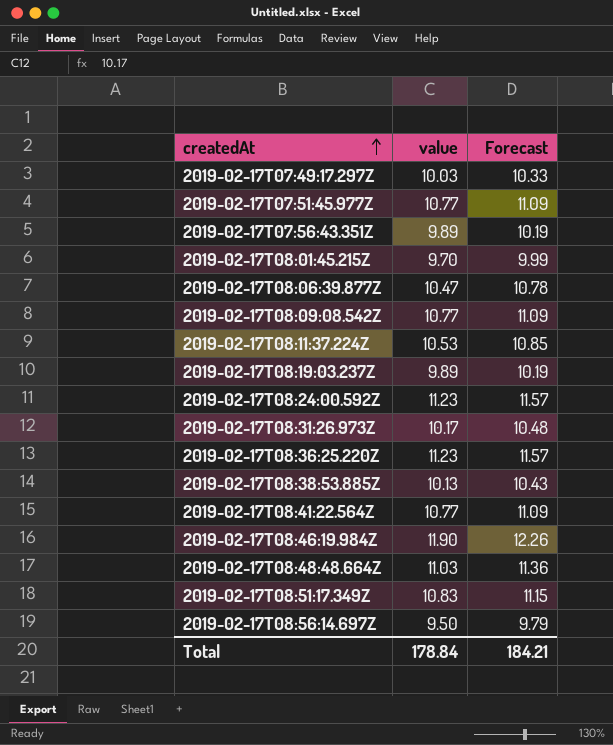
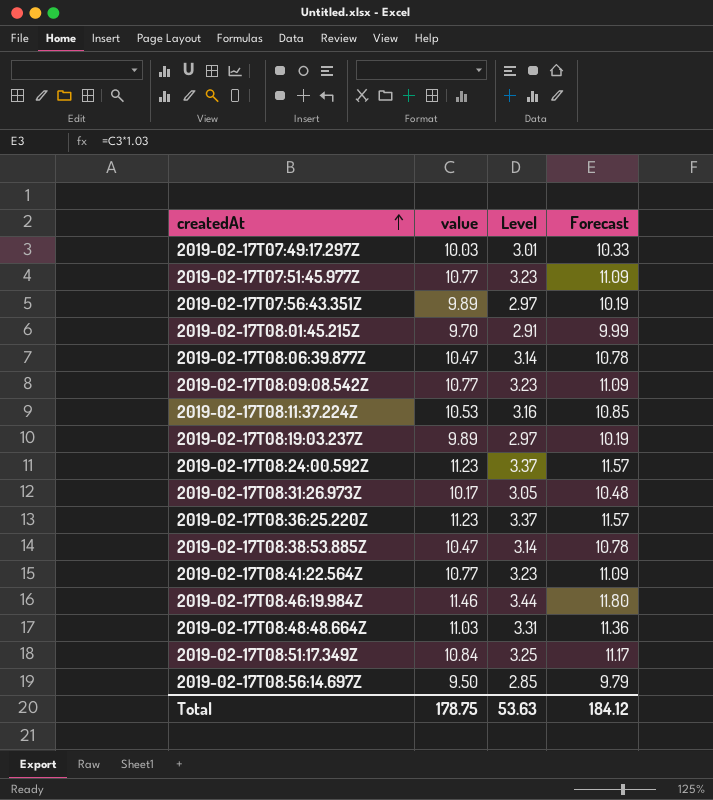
column Level | formula: none -> [value] * 0.3
2019-02-17T08:38:53.885Z | value: 10.13 -> 10.47
2019-02-17T08:38:53.885Z | Forecast: 10.43 -> 10.78
2019-02-17T08:46:19.984Z | value: 11.90 -> 11.46
2019-02-17T08:46:19.984Z | Forecast: 12.26 -> 11.80
2019-02-17T08:51:17.349Z | value: 10.83 -> 10.84
2019-02-17T08:51:17.349Z | Forecast: 11.15 -> 11.17
Total | value: 178.84 -> 178.75
Total | Forecast: 184.21 -> 184.12

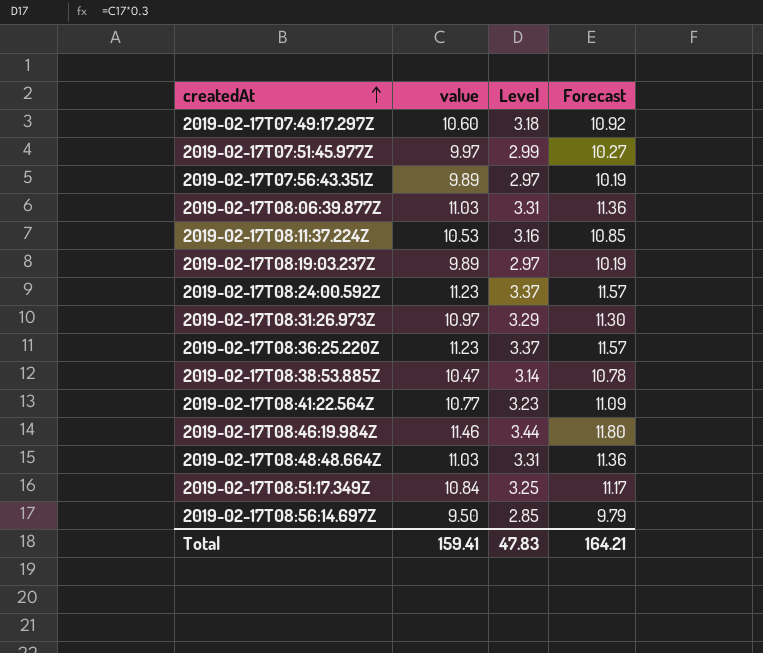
row 2019-02-17T08:01:45.215Z: 9.70 | 2.91 | 9.99 -> none
row 2019-02-17T08:09:08.542Z: 10.77 | 3.23 | 11.09 -> none
2019-02-17T07:49:17.297Z | value: 10.03 -> 10.60
2019-02-17T07:49:17.297Z | Level: 3.01 -> 3.18
2019-02-17T07:49:17.297Z | Forecast: 10.33 -> 10.92
2019-02-17T07:51:45.977Z | value: 10.77 -> 9.97
2019-02-17T07:51:45.977Z | Level: 3.23 -> 2.99
2019-02-17T07:51:45.977Z | Forecast: 11.09 -> 10.27
2019-02-17T08:06:39.877Z | value: 10.47 -> 11.03
2019-02-17T08:06:39.877Z | Level: 3.14 -> 3.31
2019-02-17T08:06:39.877Z | Forecast: 10.78 -> 11.36
2019-02-17T08:31:26.973Z | value: 10.17 -> 10.97
2019-02-17T08:31:26.973Z | Level: 3.05 -> 3.29
2019-02-17T08:31:26.973Z | Forecast: 10.48 -> 11.30
Total | value: 178.75 -> 159.41
Total | Level: 53.63 -> 47.83
Total | Forecast: 184.12 -> 164.21

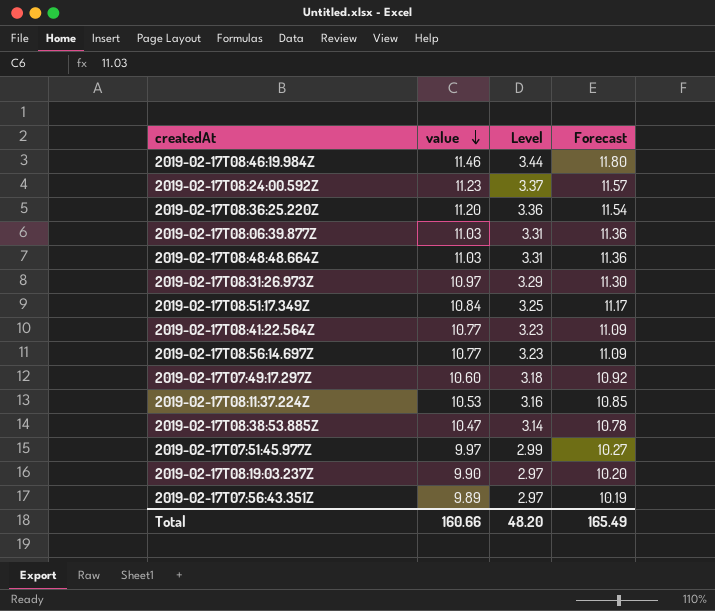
row order: createdAt ascending -> value descending
2019-02-17T08:36:25.220Z | value: 11.23 -> 11.20
2019-02-17T08:36:25.220Z | Level: 3.37 -> 3.36
2019-02-17T08:36:25.220Z | Forecast: 11.57 -> 11.54
2019-02-17T08:56:14.697Z | value: 9.50 -> 10.77
2019-02-17T08:56:14.697Z | Level: 2.85 -> 3.23
2019-02-17T08:56:14.697Z | Forecast: 9.79 -> 11.09
2019-02-17T08:19:03.237Z | value: 9.89 -> 9.90
2019-02-17T08:19:03.237Z | Forecast: 10.19 -> 10.20
Total | value: 159.41 -> 160.66
Total | Level: 47.83 -> 48.20
Total | Forecast: 164.21 -> 165.49

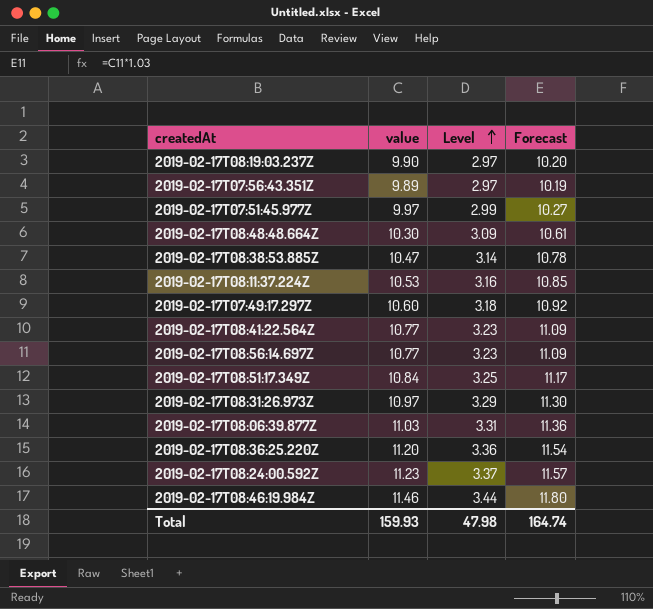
row order: value descending -> Level ascending
2019-02-17T08:48:48.664Z | value: 11.03 -> 10.30
2019-02-17T08:48:48.664Z | Level: 3.31 -> 3.09
2019-02-17T08:48:48.664Z | Forecast: 11.36 -> 10.61
Total | value: 160.66 -> 159.93
Total | Level: 48.20 -> 47.98
Total | Forecast: 165.49 -> 164.74

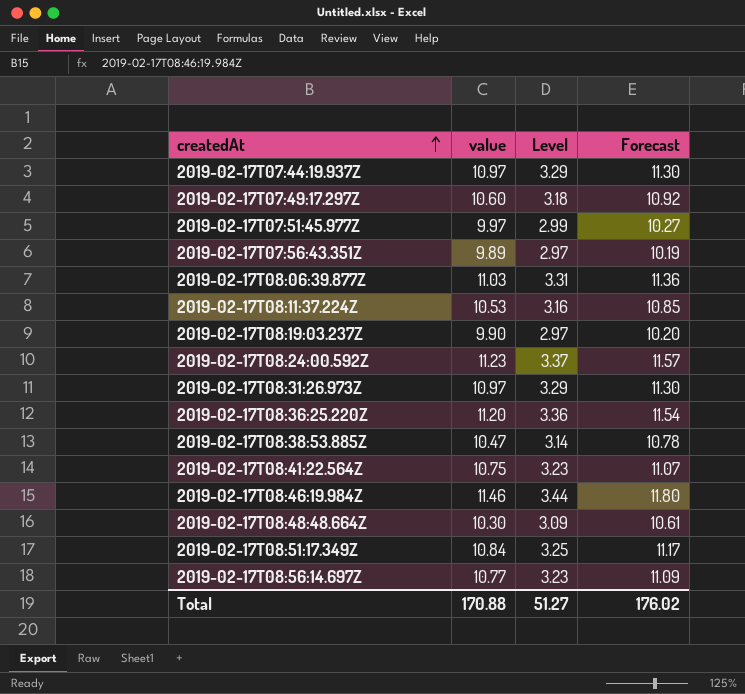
row order: Level ascending -> createdAt ascending
row 2019-02-17T07:44:19.937Z: none -> 10.97 | 3.29 | 11.30
2019-02-17T08:41:22.564Z | value: 10.77 -> 10.75
2019-02-17T08:41:22.564Z | Forecast: 11.09 -> 11.07
Total | value: 159.93 -> 170.88
Total | Level: 47.98 -> 51.27
Total | Forecast: 164.74 -> 176.02

